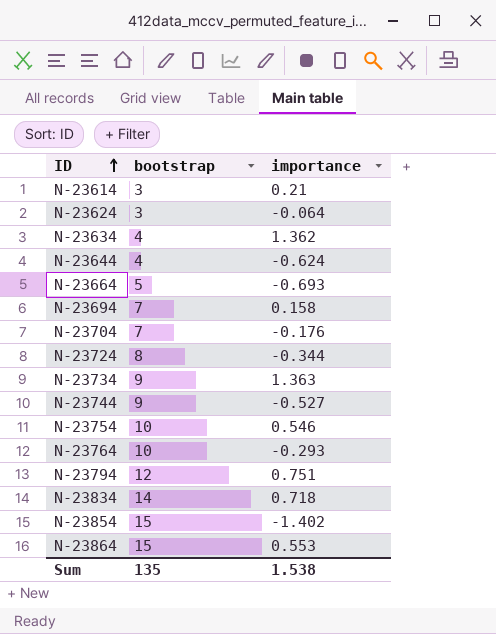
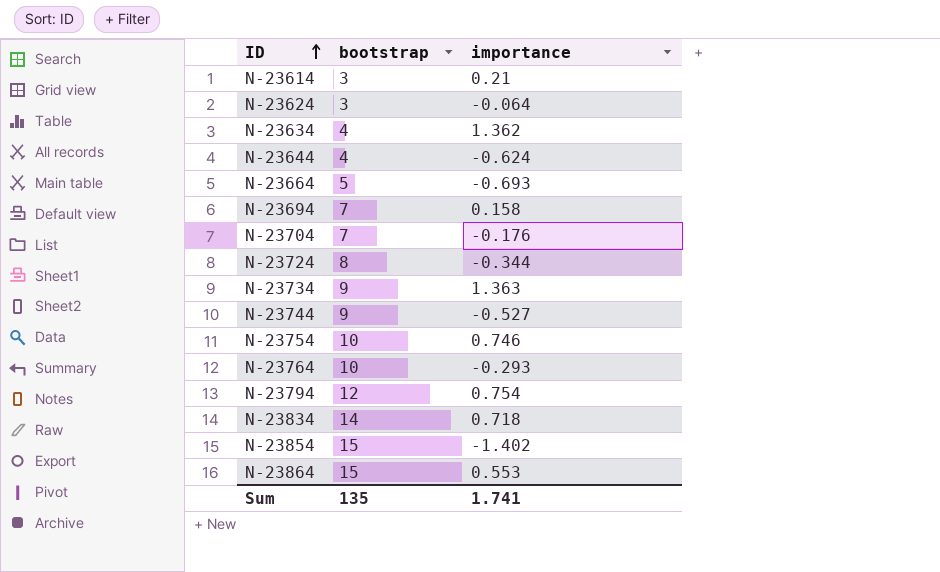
N-23754 | importance: 0.546 -> 0.746
N-23794 | importance: 0.751 -> 0.754
Sum | importance: 1.538 -> 1.741

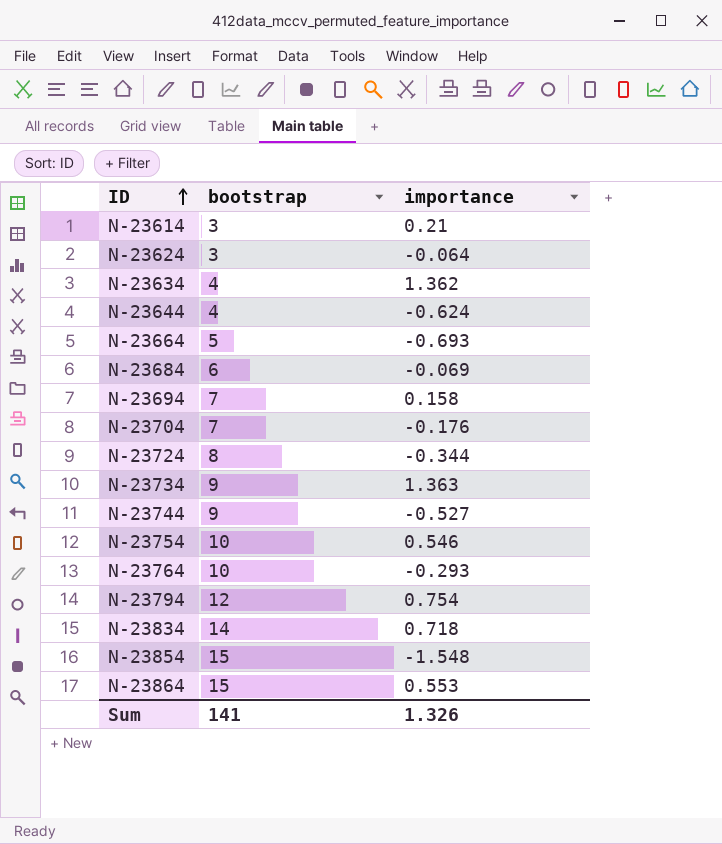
row N-23684: none -> 6 | -0.069
N-23754 | importance: 0.746 -> 0.546
N-23854 | importance: -1.402 -> -1.548
Sum | bootstrap: 135 -> 141
Sum | importance: 1.741 -> 1.326

